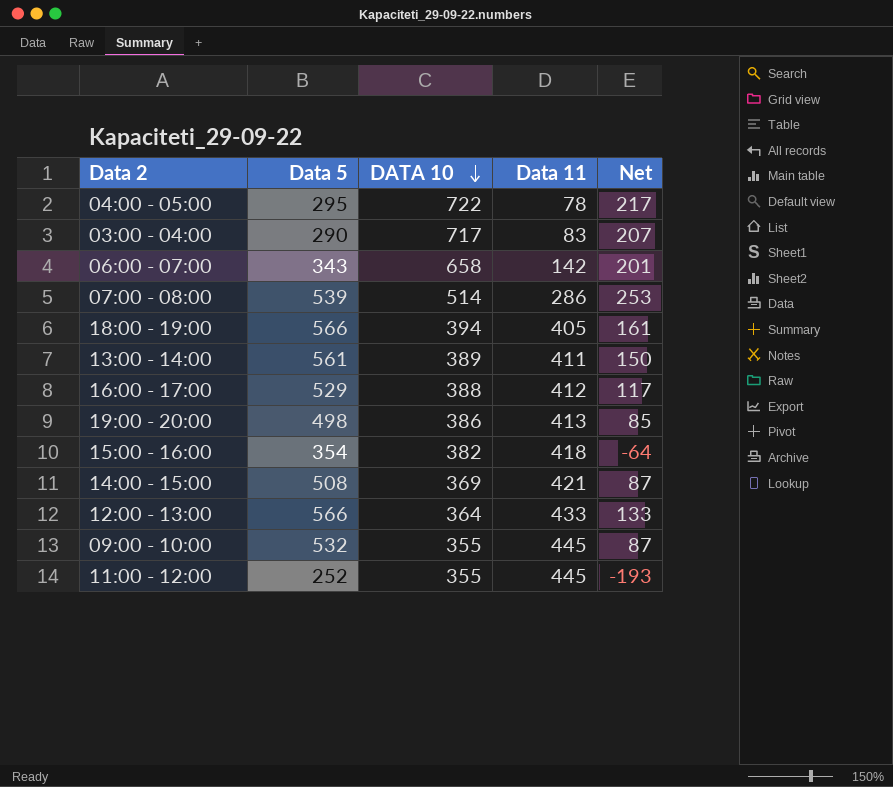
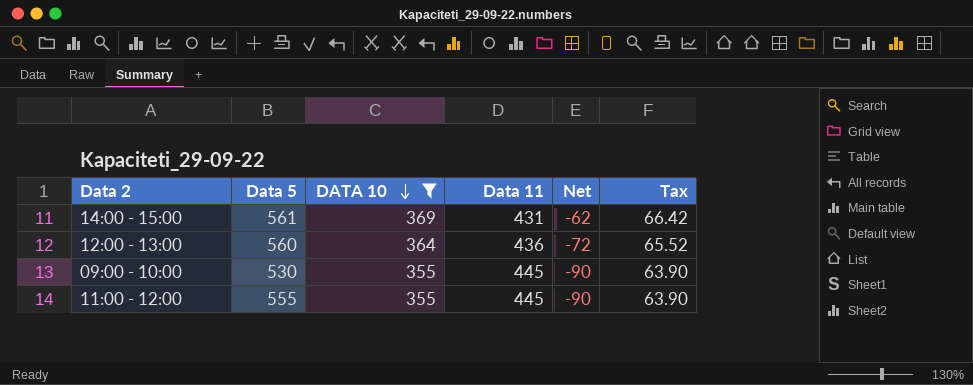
filter: none -> DATA 10 <= 369
column Net | formula: [Data 5] - [Data 11] -> [DATA 10] - [Data 11]
column Tax | formula: none -> [DATA 10] * 0.18
14:00 - 15:00 | Data 5: 508 -> 561
14:00 - 15:00 | Data 11: 421 -> 431
12:00 - 13:00 | Data 5: 566 -> 560
12:00 - 13:00 | Data 11: 433 -> 436
09:00 - 10:00 | Data 5: 532 -> 530
11:00 - 12:00 | Data 5: 252 -> 555

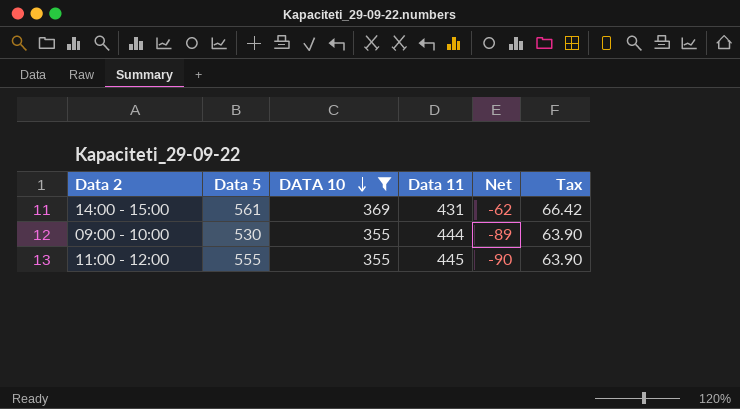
row 12:00 - 13:00: 560 | 364 | 436 | -72 | 65.52 -> none
09:00 - 10:00 | Data 11: 445 -> 444
09:00 - 10:00 | Net: -90 -> -89

